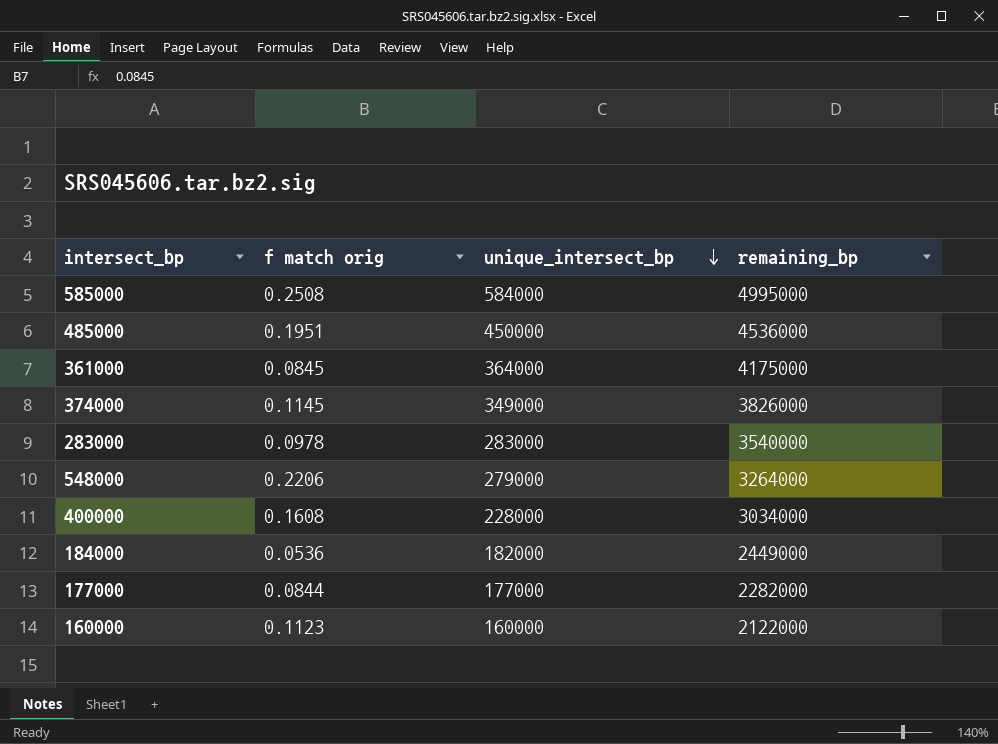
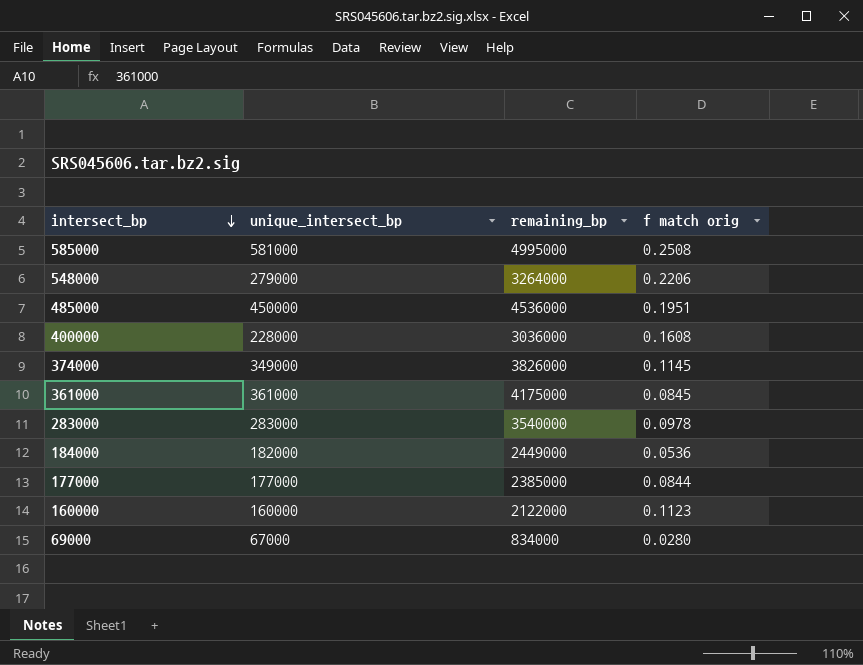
row order: unique_intersect_bp descending -> intersect_bp descending
column f match orig | position: 2 -> 4
585000 | unique_intersect_bp: 584000 -> 581000
400000 | remaining_bp: 3034000 -> 3036000
361000 | unique_intersect_bp: 364000 -> 361000
177000 | remaining_bp: 2282000 -> 2385000
row 69000: none -> 67000 | 834000 | 0.0280

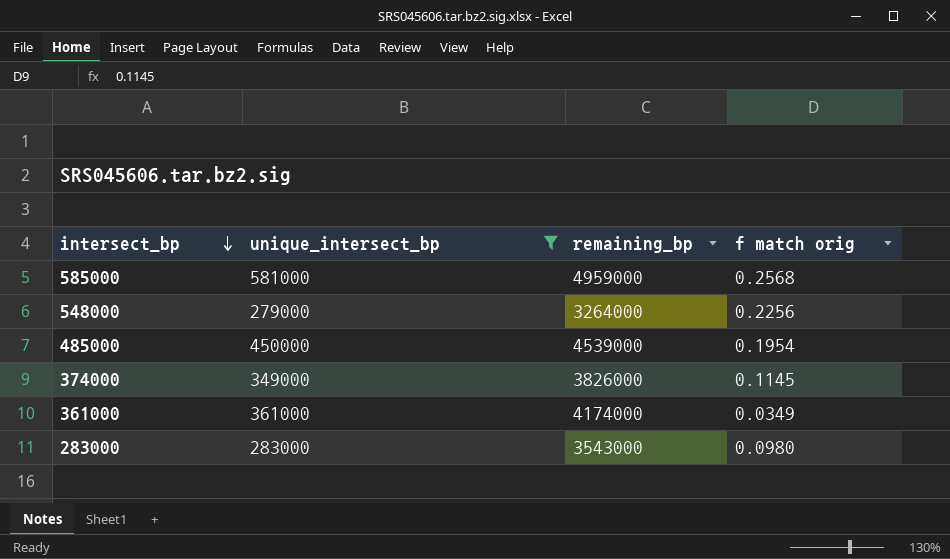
filter: none -> unique_intersect_bp >= 279000
585000 | remaining_bp: 4995000 -> 4959000
585000 | f match orig: 0.2508 -> 0.2568
548000 | f match orig: 0.2206 -> 0.2256
485000 | remaining_bp: 4536000 -> 4539000
485000 | f match orig: 0.1951 -> 0.1954
361000 | remaining_bp: 4175000 -> 4174000
361000 | f match orig: 0.0845 -> 0.0349
283000 | remaining_bp: 3540000 -> 3543000
283000 | f match orig: 0.0978 -> 0.0980

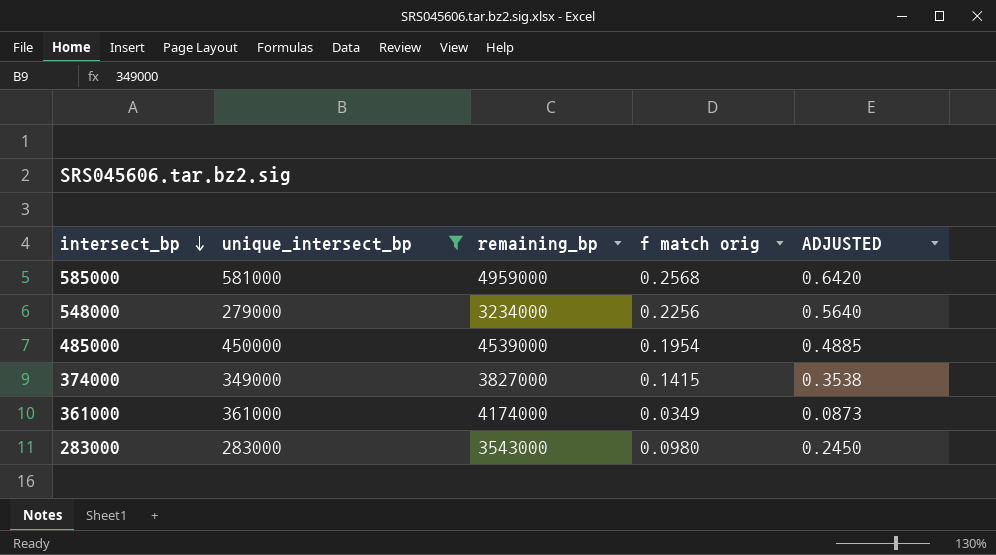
column ADJUSTED | formula: none -> [f match orig] * 2.5
548000 | remaining_bp: 3264000 -> 3234000
374000 | remaining_bp: 3826000 -> 3827000
374000 | f match orig: 0.1145 -> 0.1415

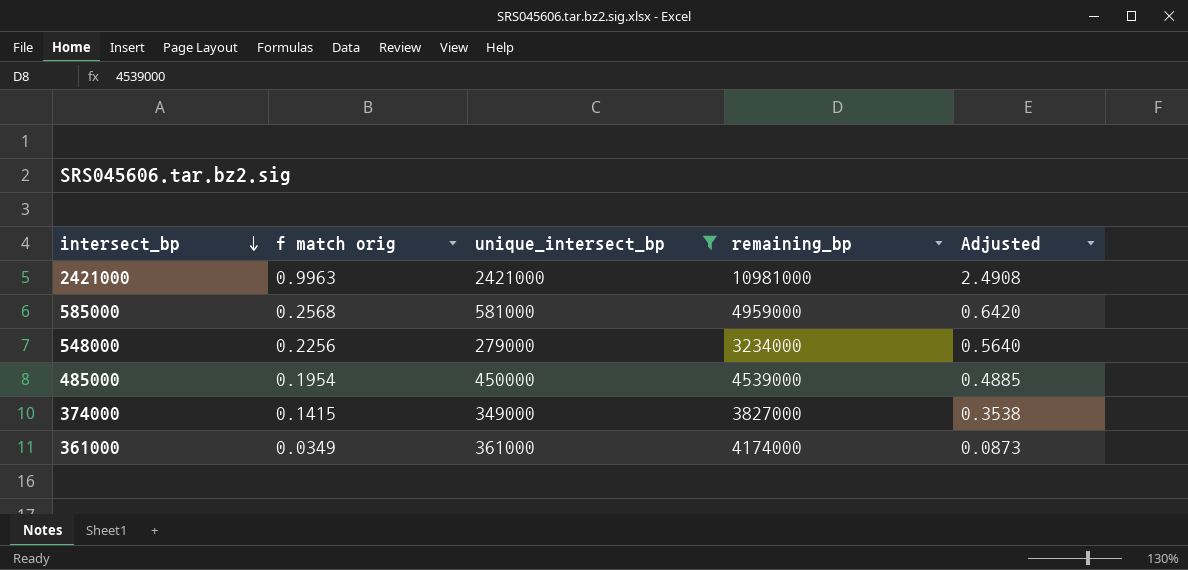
column f match orig | position: 4 -> 2
column name: ADJUSTED -> Adjusted
row 283000: 283000 | 3543000 | 0.0980 | 0.2450 -> none
row 2421000: none -> 0.9963 | 2421000 | 10981000 | 2.4908

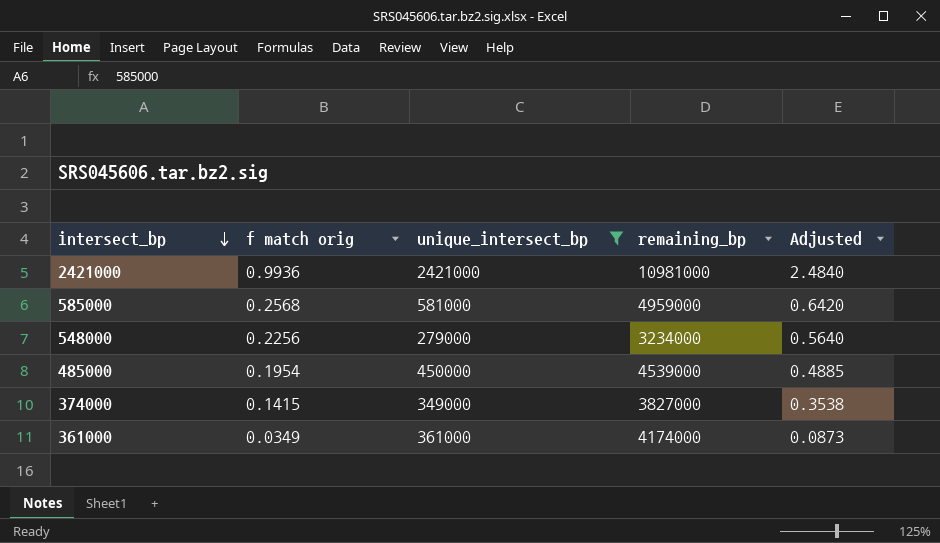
2421000 | f match orig: 0.9963 -> 0.9936
2421000 | Adjusted: 2.4908 -> 2.4840

